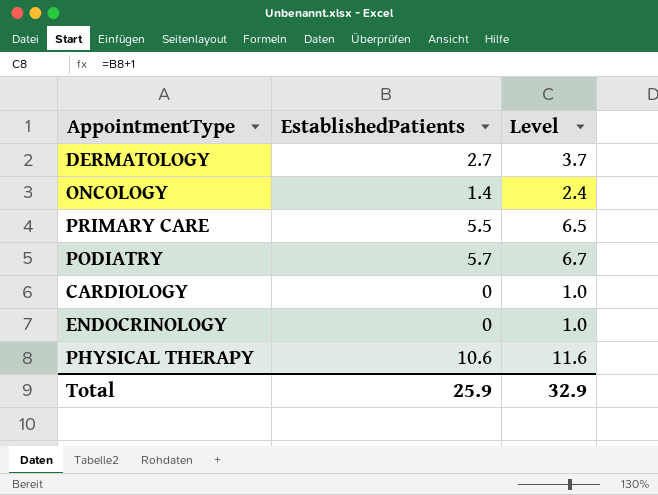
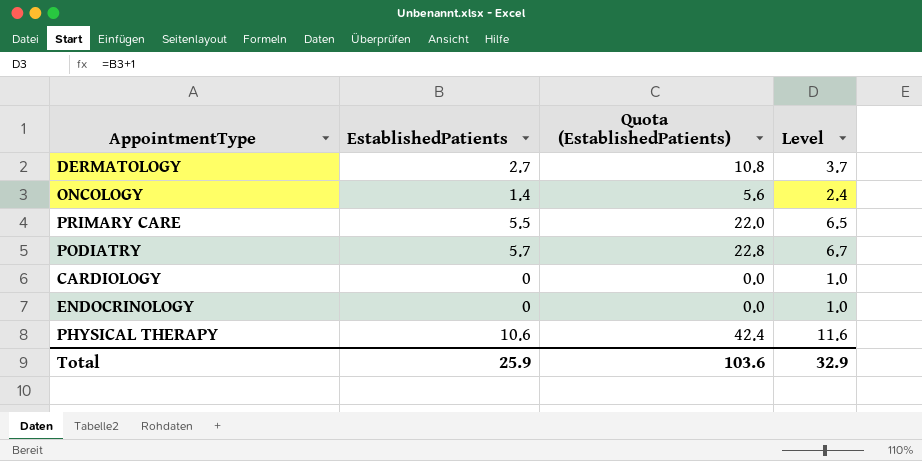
column Quota (EstablishedPatients) | formula: none -> [EstablishedPatients] * 4

